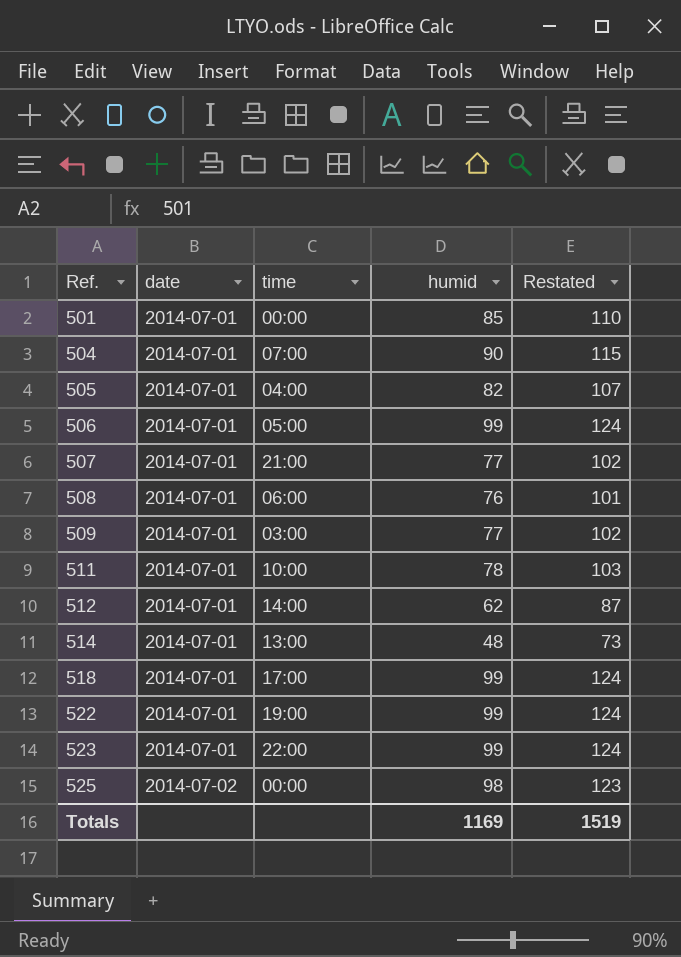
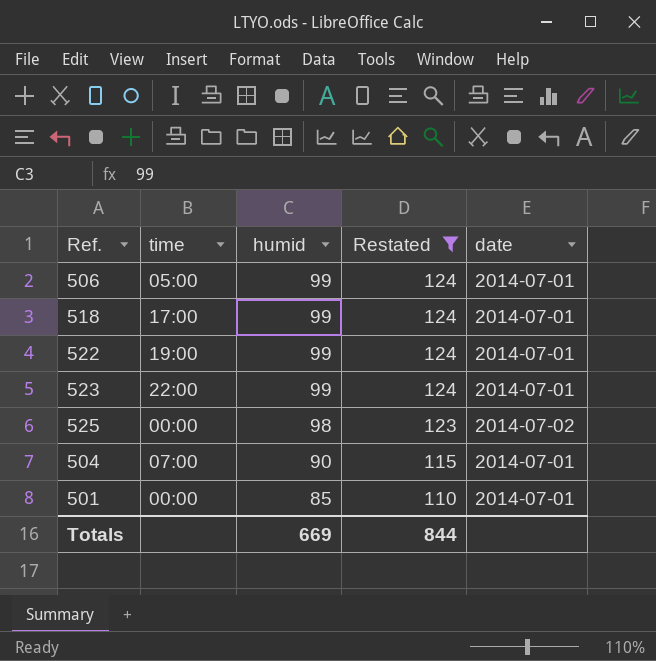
filter: none -> Restated >= 110
row order: Ref. ascending -> humid descending
column date | position: 2 -> 5
Totals | humid: 1169 -> 669
Totals | Restated: 1519 -> 844

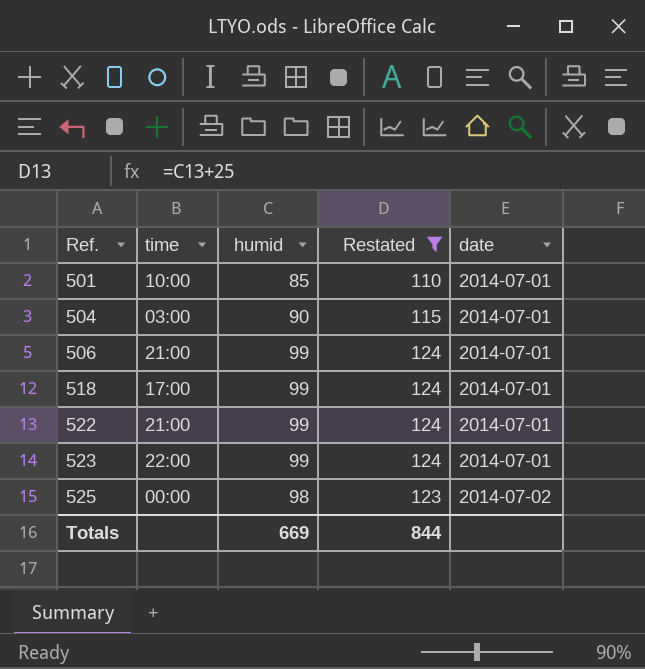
row order: humid descending -> Ref. ascending
501 | time: 00:00 -> 10:00
504 | time: 07:00 -> 03:00
506 | time: 05:00 -> 21:00
522 | time: 19:00 -> 21:00

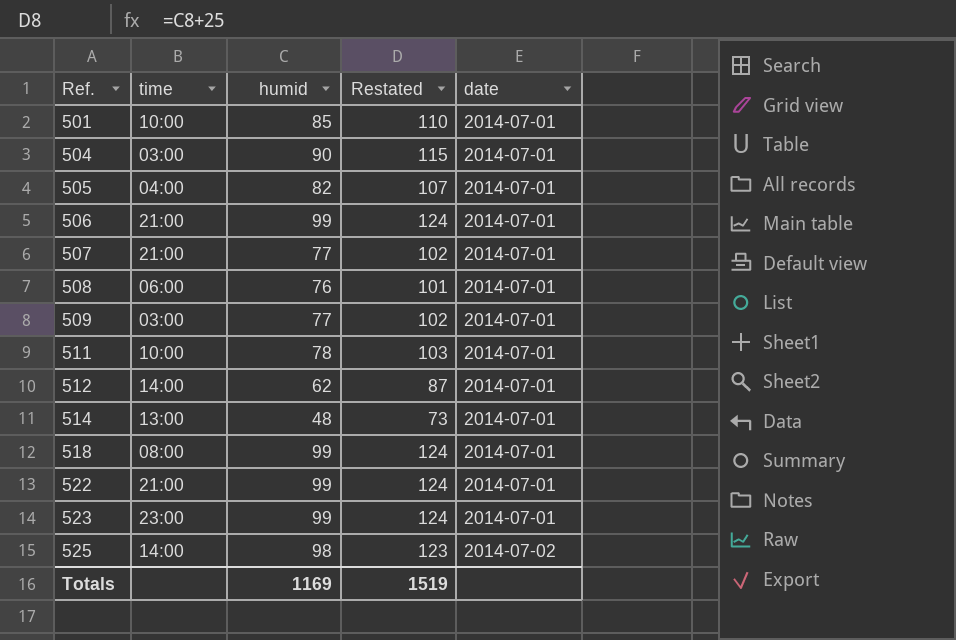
filter: Restated >= 110 -> none
518 | time: 17:00 -> 08:00
523 | time: 22:00 -> 23:00
525 | time: 00:00 -> 14:00
Totals | humid: 669 -> 1169
Totals | Restated: 844 -> 1519

